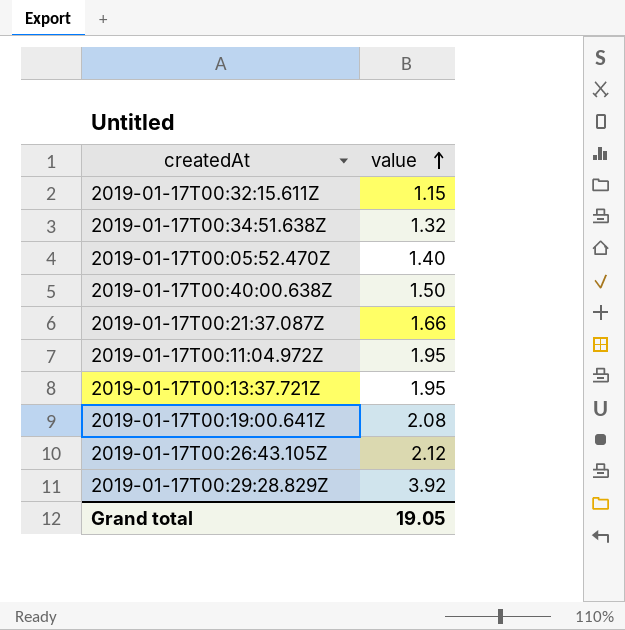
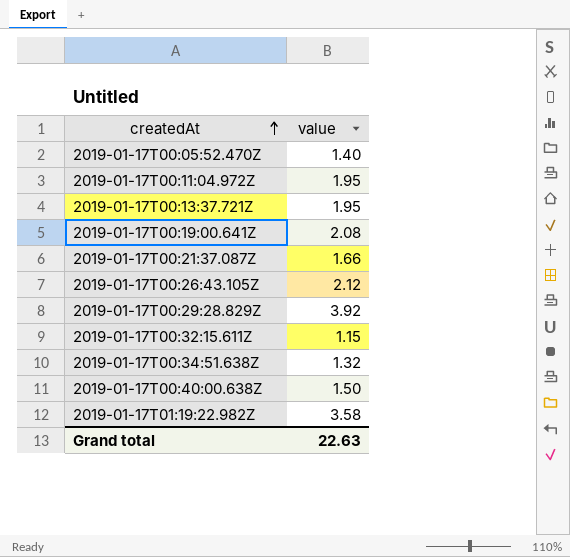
row order: value ascending -> createdAt ascending
row 2019-01-17T01:19:22.982Z: none -> 3.58
Grand total | value: 19.05 -> 22.63

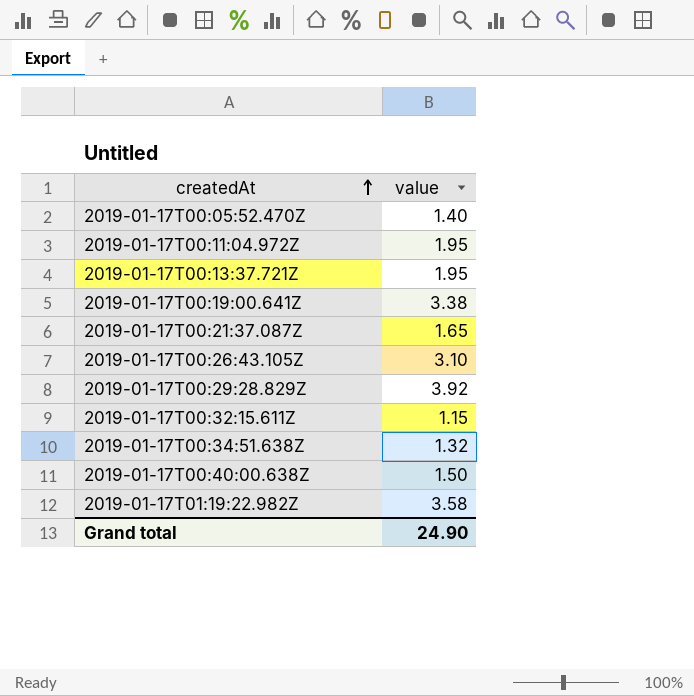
2019-01-17T00:19:00.641Z | value: 2.08 -> 3.38
2019-01-17T00:21:37.087Z | value: 1.66 -> 1.65
2019-01-17T00:26:43.105Z | value: 2.12 -> 3.10
Grand total | value: 22.63 -> 24.90

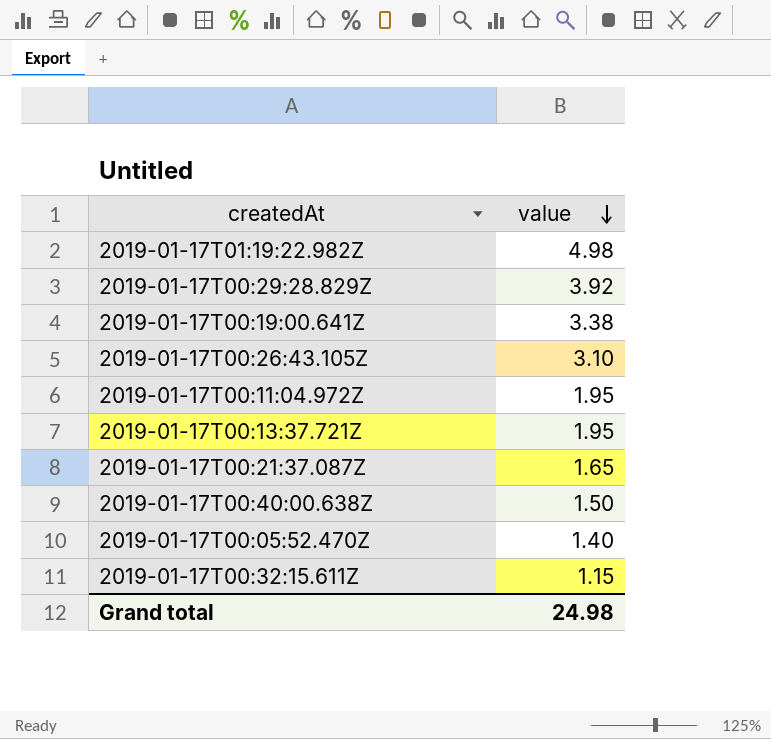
row order: createdAt ascending -> value descending
row 2019-01-17T00:34:51.638Z: 1.32 -> none
2019-01-17T01:19:22.982Z | value: 3.58 -> 4.98
Grand total | value: 24.90 -> 24.98

